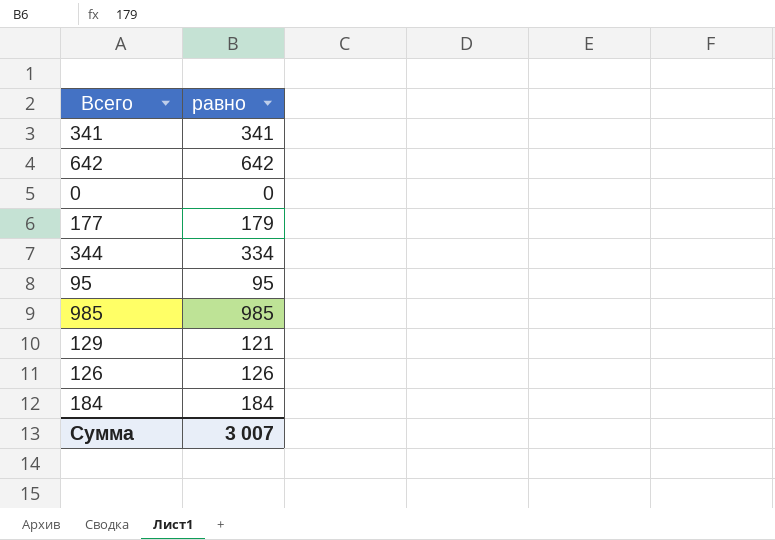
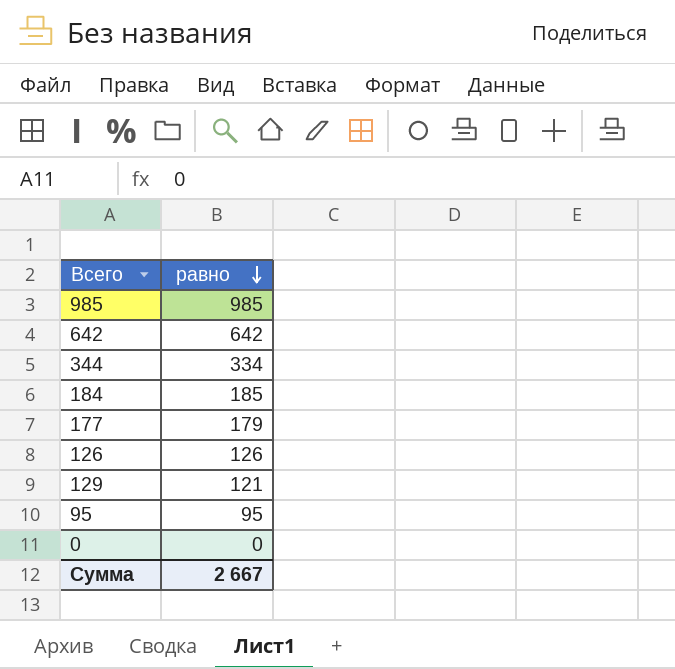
row order: none -> равно descending
row 341: 341 -> none
184 | равно: 184 -> 185
Сумма | равно: 3 007 -> 2 667

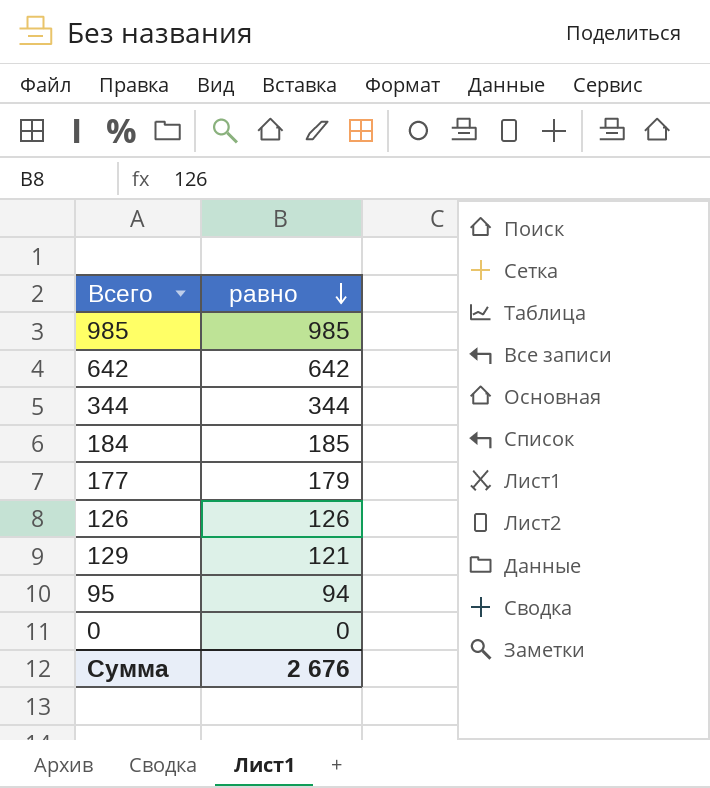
344 | равно: 334 -> 344
95 | равно: 95 -> 94
Сумма | равно: 2 667 -> 2 676

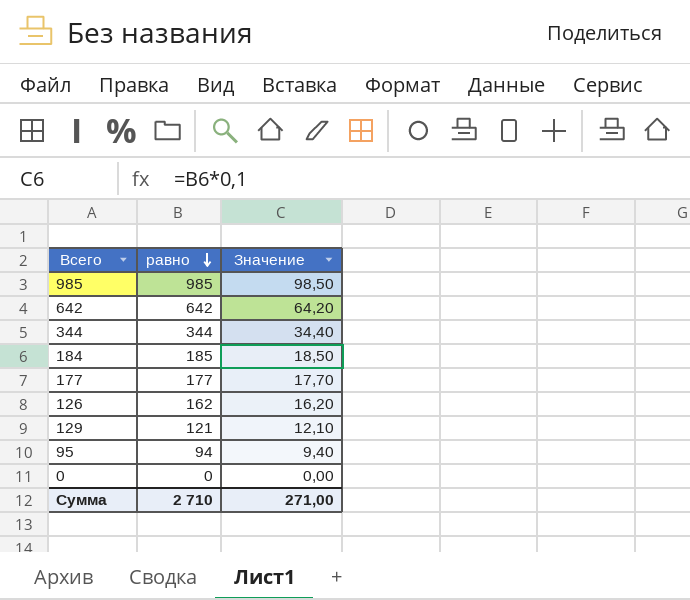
column Значение | formula: none -> [равно] * 0,1
177 | равно: 179 -> 177
126 | равно: 126 -> 162
Сумма | равно: 2 676 -> 2 710

